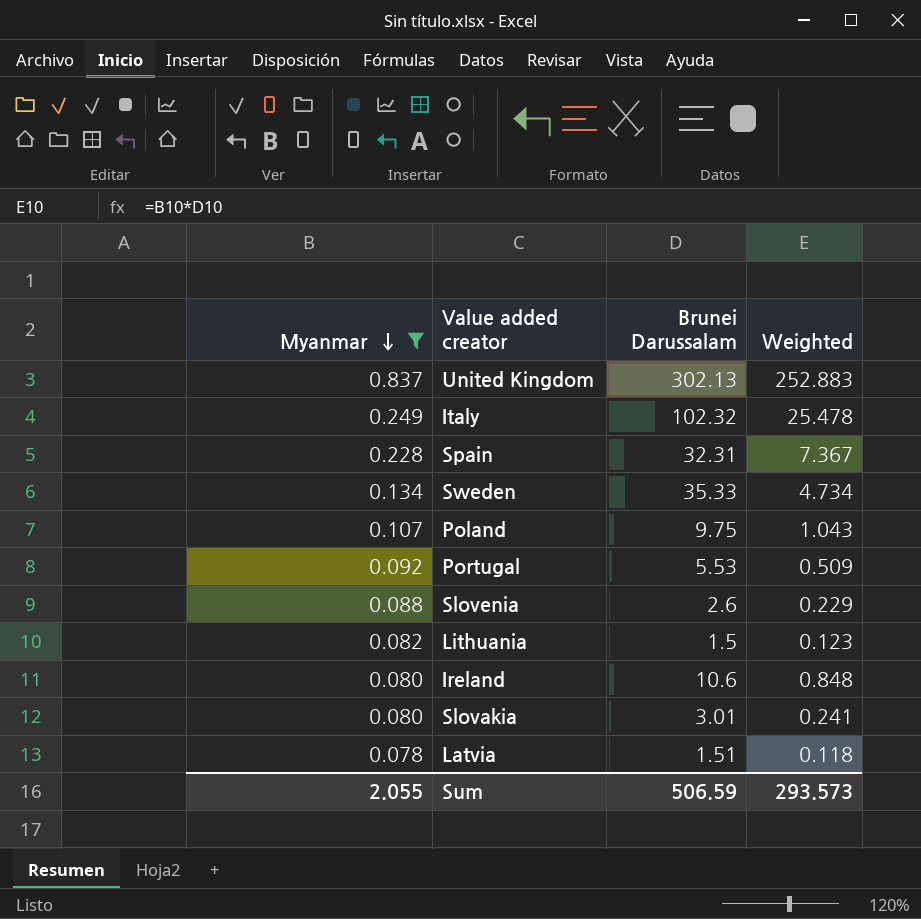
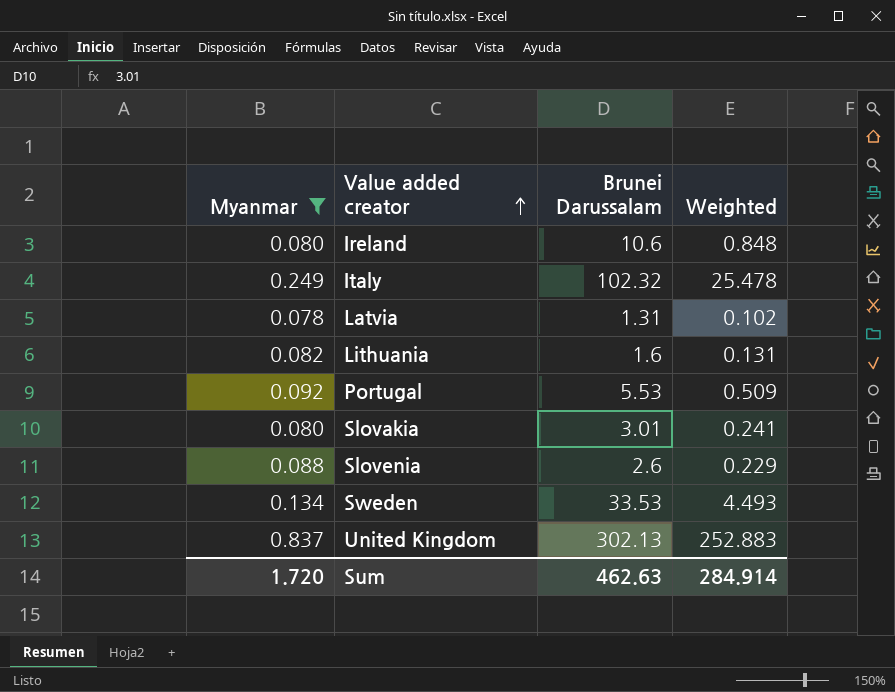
row order: Myanmar descending -> Value added creator ascending
row Spain: 0.228 | 32.31 | 7.367 -> none
row Poland: 0.107 | 9.75 | 1.043 -> none
Latvia | Brunei Darussalam: 1.51 -> 1.31
Latvia | Weighted: 0.118 -> 0.102
Lithuania | Brunei Darussalam: 1.5 -> 1.6
Lithuania | Weighted: 0.123 -> 0.131
Sweden | Brunei Darussalam: 35.33 -> 33.53
Sweden | Weighted: 4.734 -> 4.493
Sum | Myanmar: 2.055 -> 1.720
Sum | Brunei Darussalam: 506.59 -> 462.63
Sum | Weighted: 293.573 -> 284.914

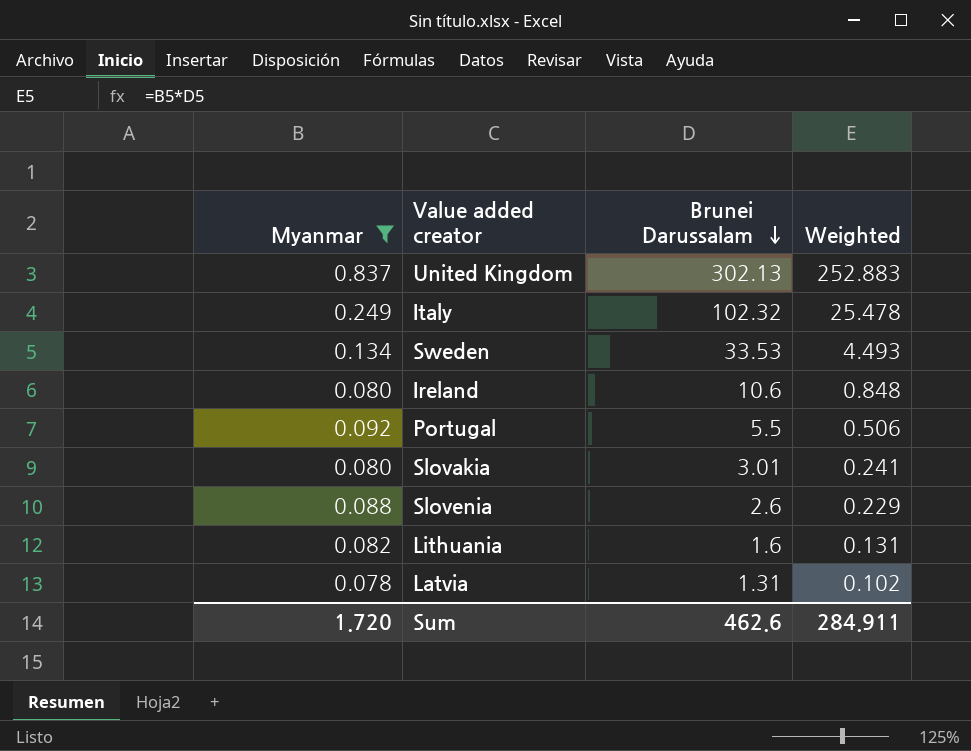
row order: Value added creator ascending -> Brunei Darussalam descending
Portugal | Brunei Darussalam: 5.53 -> 5.5
Portugal | Weighted: 0.509 -> 0.506
Sum | Brunei Darussalam: 462.63 -> 462.6
Sum | Weighted: 284.914 -> 284.911

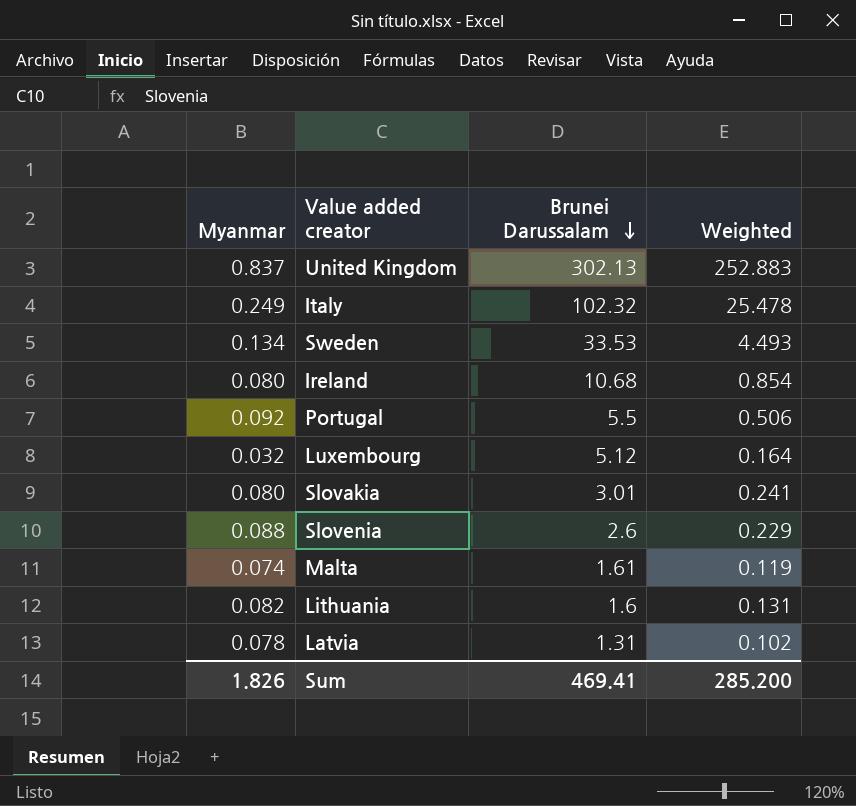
filter: Myanmar >= 0.078 -> none
Ireland | Brunei Darussalam: 10.6 -> 10.68
Ireland | Weighted: 0.848 -> 0.854
Sum | Myanmar: 1.720 -> 1.826
Sum | Brunei Darussalam: 462.6 -> 469.41
Sum | Weighted: 284.911 -> 285.200

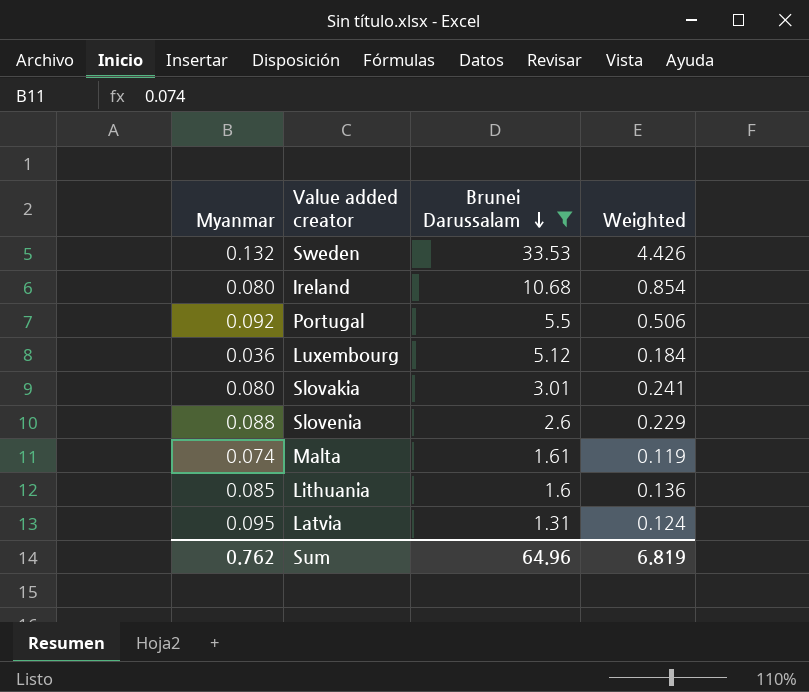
filter: none -> Brunei Darussalam <= 33.53
Sweden | Myanmar: 0.134 -> 0.132
Sweden | Weighted: 4.493 -> 4.426
Luxembourg | Myanmar: 0.032 -> 0.036
Luxembourg | Weighted: 0.164 -> 0.184
Lithuania | Myanmar: 0.082 -> 0.085
Lithuania | Weighted: 0.131 -> 0.136
Latvia | Myanmar: 0.078 -> 0.095
Latvia | Weighted: 0.102 -> 0.124
Sum | Myanmar: 1.826 -> 0.762
Sum | Brunei Darussalam: 469.41 -> 64.96
Sum | Weighted: 285.200 -> 6.819

